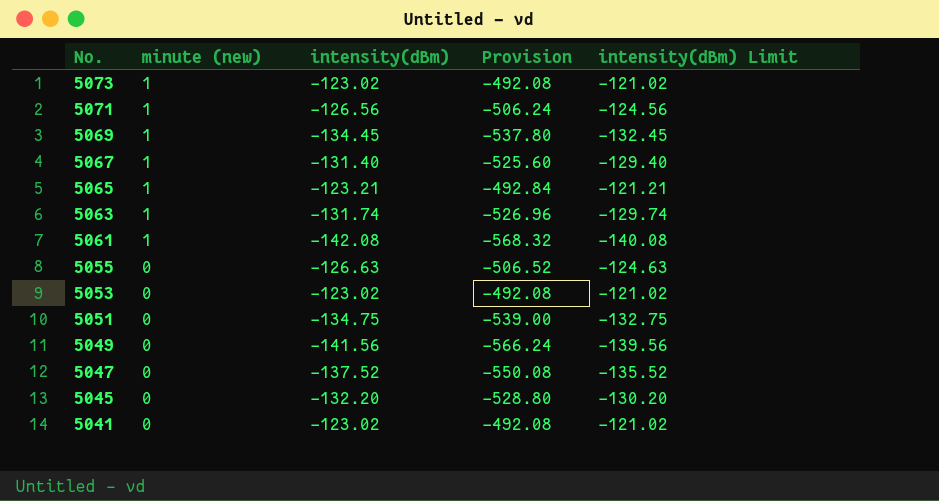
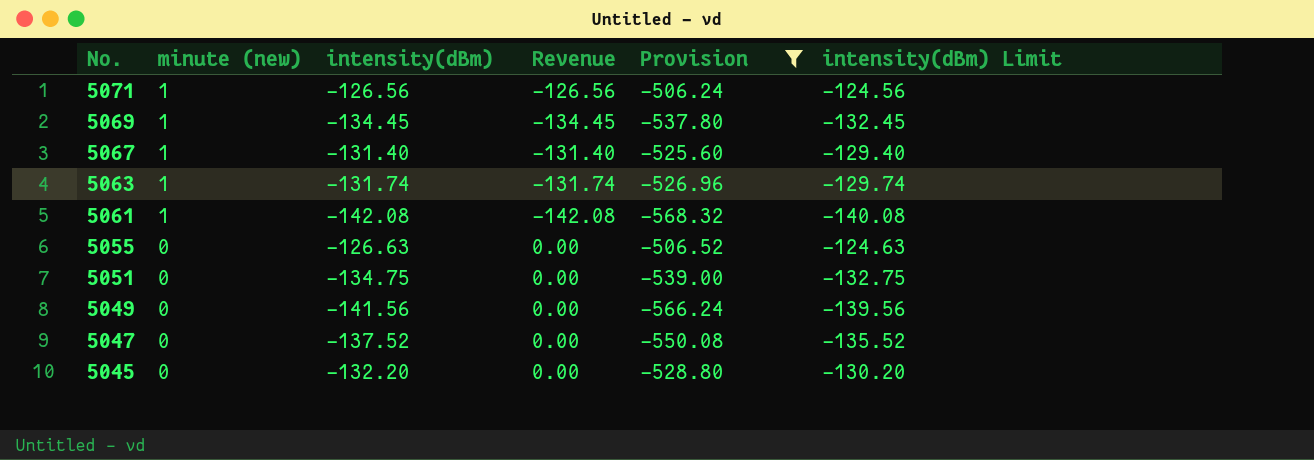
filter: none -> Provision <= -506.24
column Revenue | formula: none -> [minute (new)] * [intensity(dBm)]

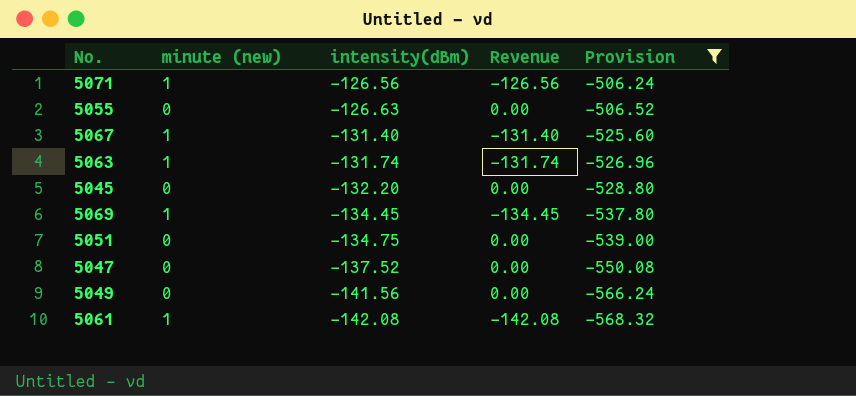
row order: No. descending -> intensity(dBm) descending
column intensity(dBm) Limit | formula: [intensity(dBm)] + 2 -> none

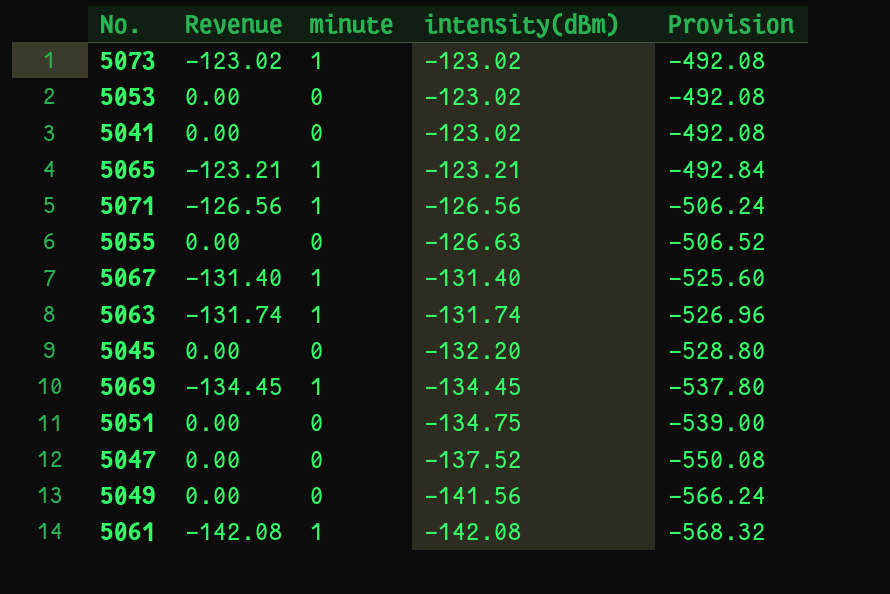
filter: Provision <= -506.24 -> none
column Revenue | position: 4 -> 2
column name: minute (new) -> minute

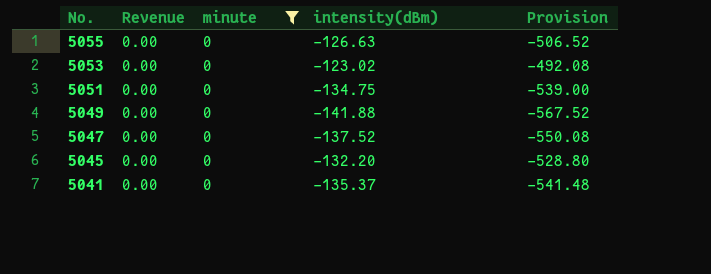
filter: none -> minute = 0
row order: intensity(dBm) descending -> No. descending
5049 | intensity(dBm): -141.56 -> -141.88
5049 | Provision: -566.24 -> -567.52
5041 | intensity(dBm): -123.02 -> -135.37
5041 | Provision: -492.08 -> -541.48

